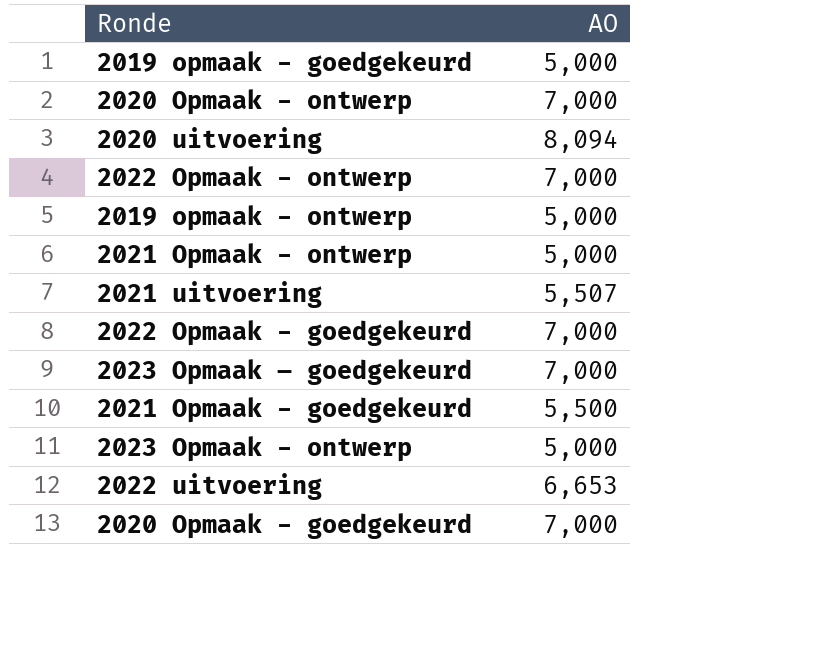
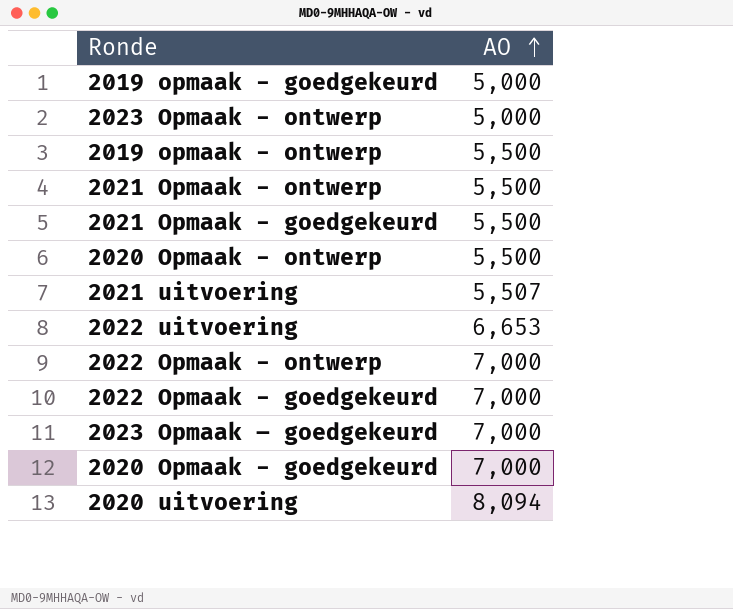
row order: none -> AO ascending
2019 opmaak - ontwerp | AO: 5,000 -> 5,500
2021 Opmaak - ontwerp | AO: 5,000 -> 5,500
2020 Opmaak - ontwerp | AO: 7,000 -> 5,500

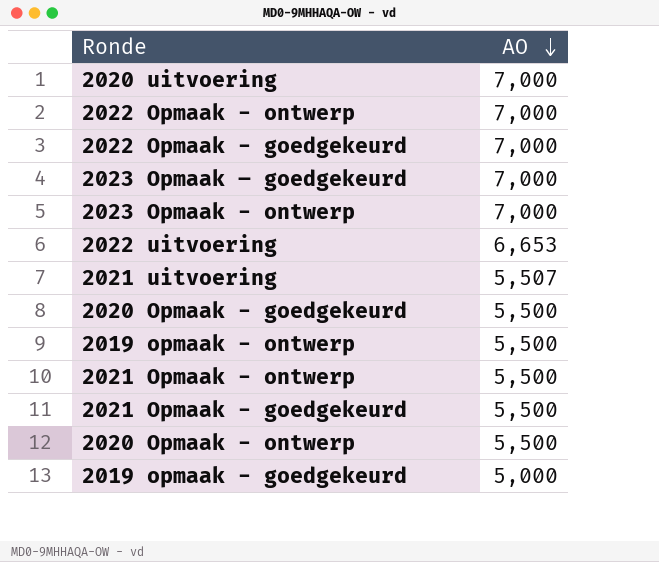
row order: AO ascending -> AO descending
2020 uitvoering | AO: 8,094 -> 7,000
2023 Opmaak - ontwerp | AO: 5,000 -> 7,000
2020 Opmaak - goedgekeurd | AO: 7,000 -> 5,500

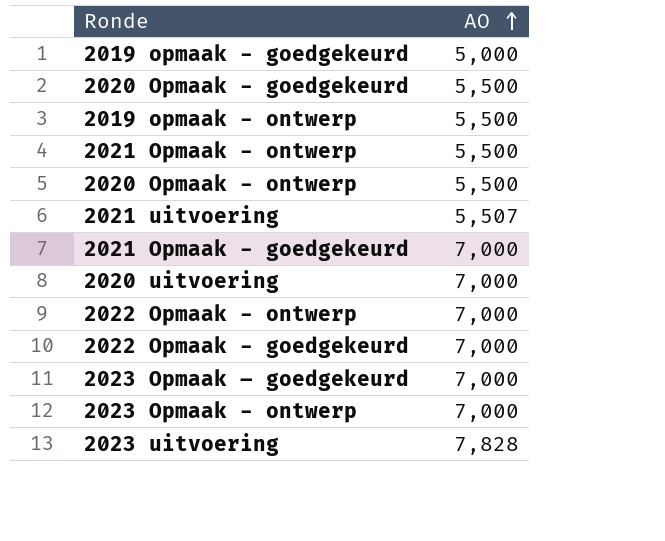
row order: AO descending -> AO ascending
row 2022 uitvoering: 6,653 -> none
2021 Opmaak - goedgekeurd | AO: 5,500 -> 7,000
row 2023 uitvoering: none -> 7,828

